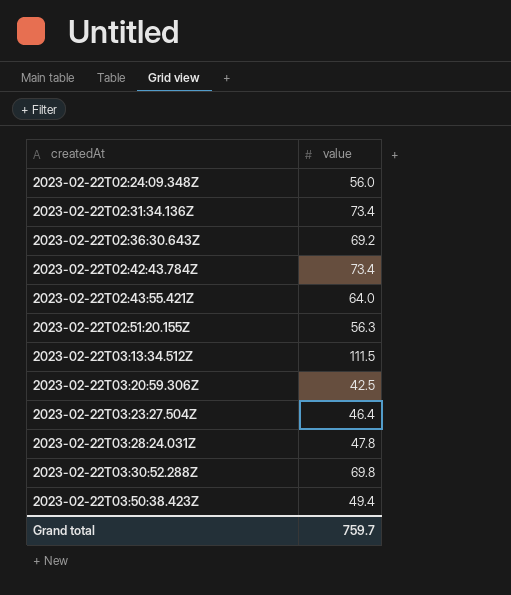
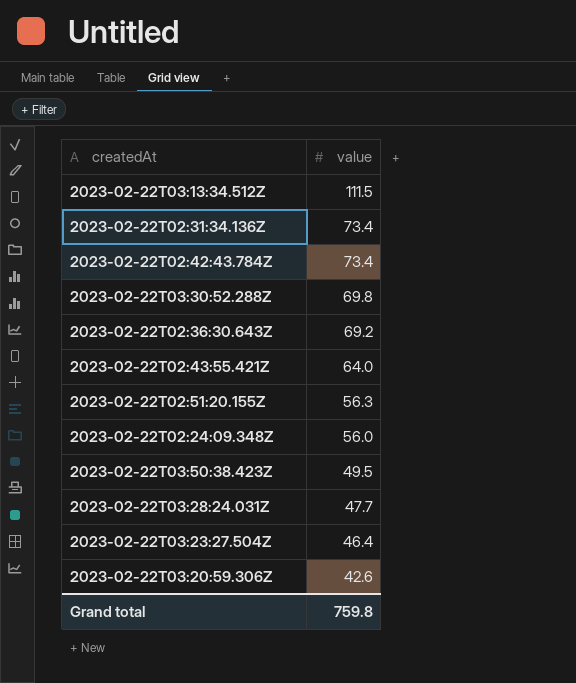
row order: createdAt ascending -> value descending
2023-02-22T03:50:38.423Z | value: 49.4 -> 49.5
2023-02-22T03:28:24.031Z | value: 47.8 -> 47.7
2023-02-22T03:20:59.306Z | value: 42.5 -> 42.6
Grand total | value: 759.7 -> 759.8

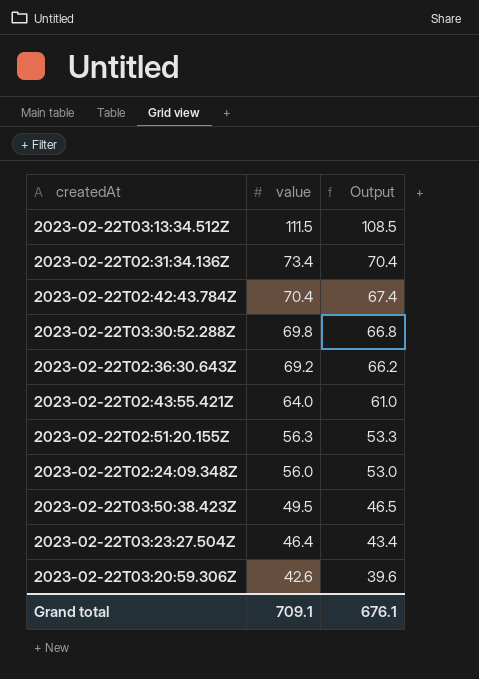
column Output | formula: none -> [value] - 3
row 2023-02-22T03:28:24.031Z: 47.7 -> none
2023-02-22T02:42:43.784Z | value: 73.4 -> 70.4
Grand total | value: 759.8 -> 709.1

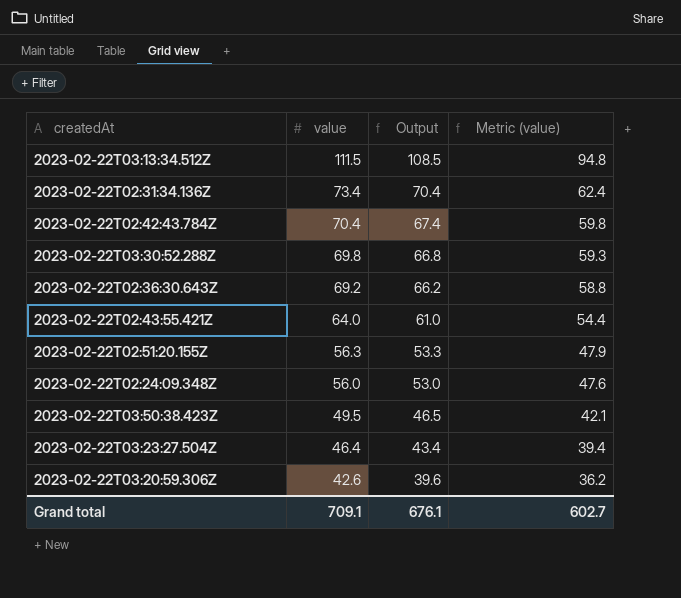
column Metric (value) | formula: none -> [value] * 0.85

